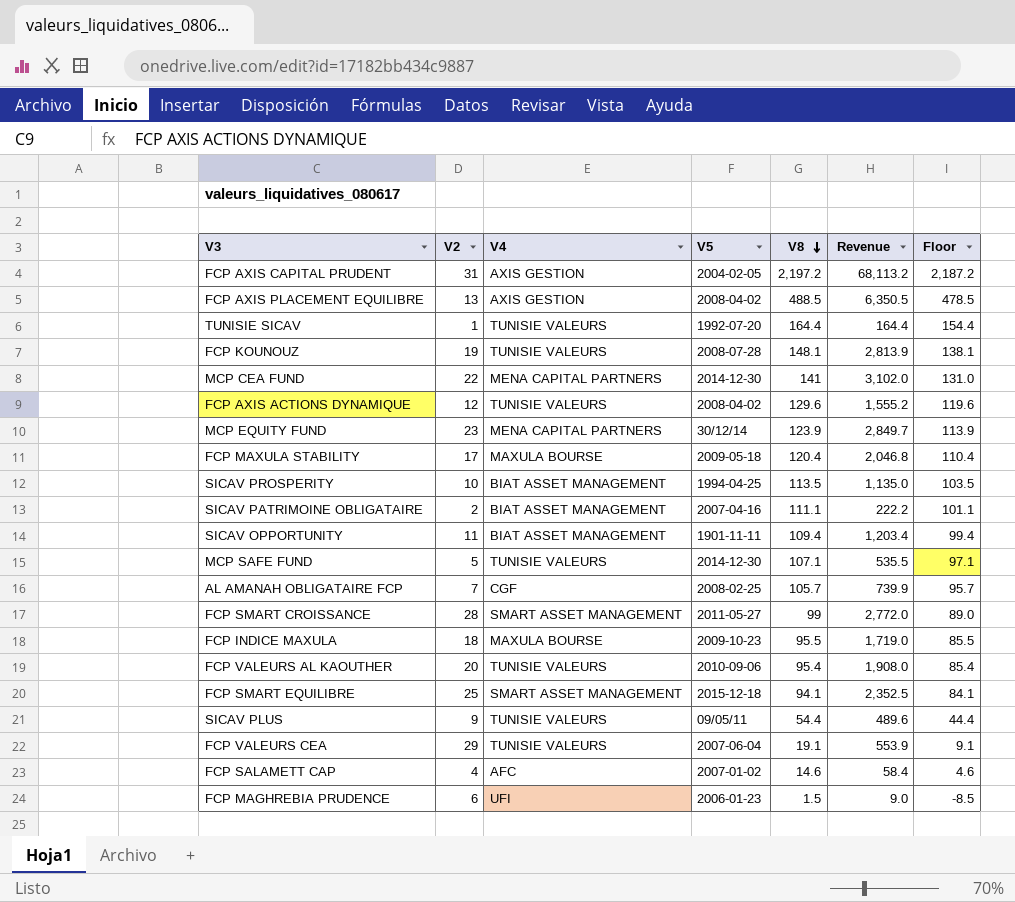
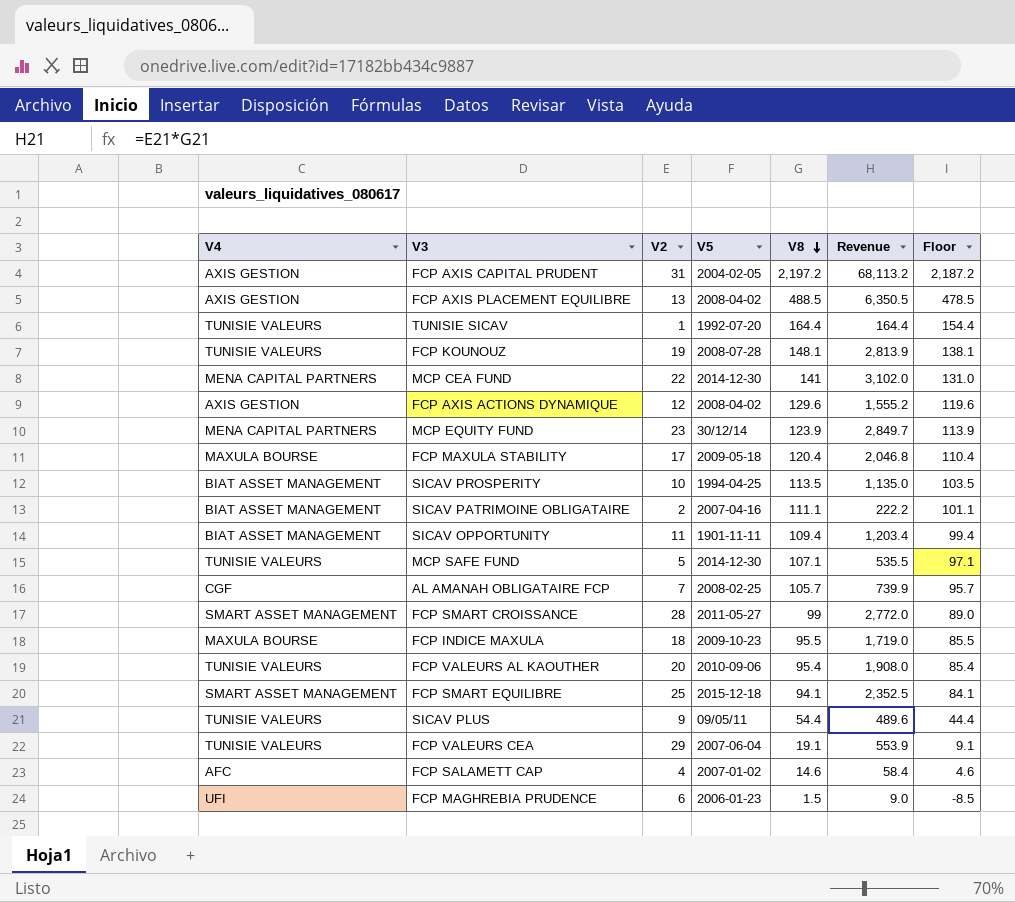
column V4 | position: 3 -> 1
FCP AXIS ACTIONS DYNAMIQUE | V4: TUNISIE VALEURS -> AXIS GESTION

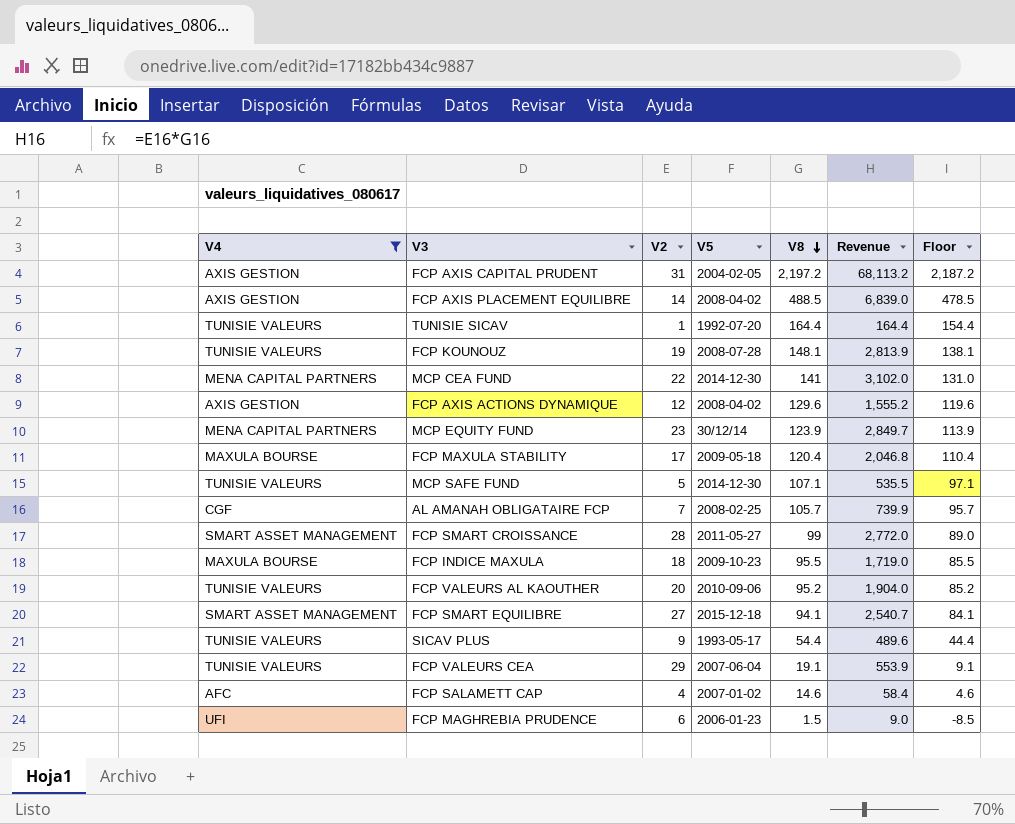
filter: none -> V4 != BIAT ASSET MANAGEMENT
FCP AXIS PLACEMENT EQUILIBRE | V2: 13 -> 14
FCP AXIS PLACEMENT EQUILIBRE | Revenue: 6,350.5 -> 6,839.0
FCP VALEURS AL KAOUTHER | V8: 95.4 -> 95.2
FCP VALEURS AL KAOUTHER | Revenue: 1,908.0 -> 1,904.0
FCP VALEURS AL KAOUTHER | Floor: 85.4 -> 85.2
FCP SMART EQUILIBRE | V2: 25 -> 27
FCP SMART EQUILIBRE | Revenue: 2,352.5 -> 2,540.7
SICAV PLUS | V5: 09/05/11 -> 1993-05-17

